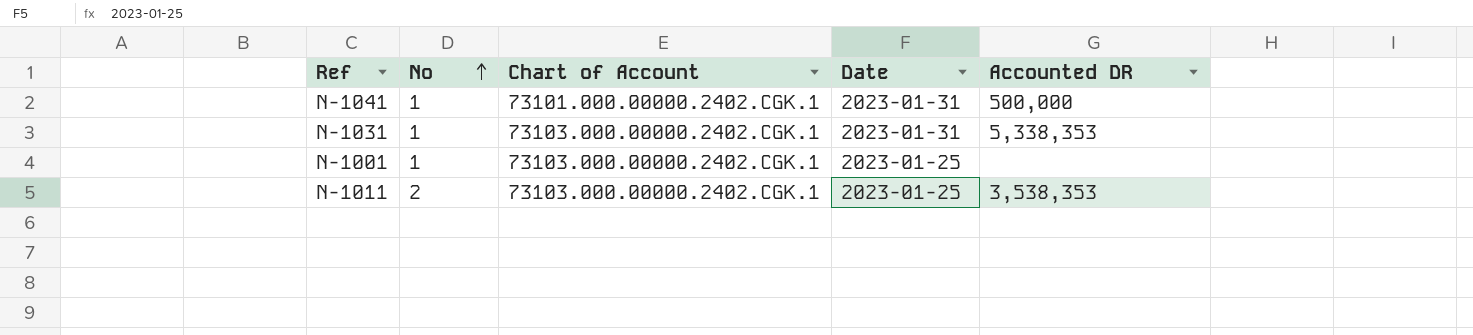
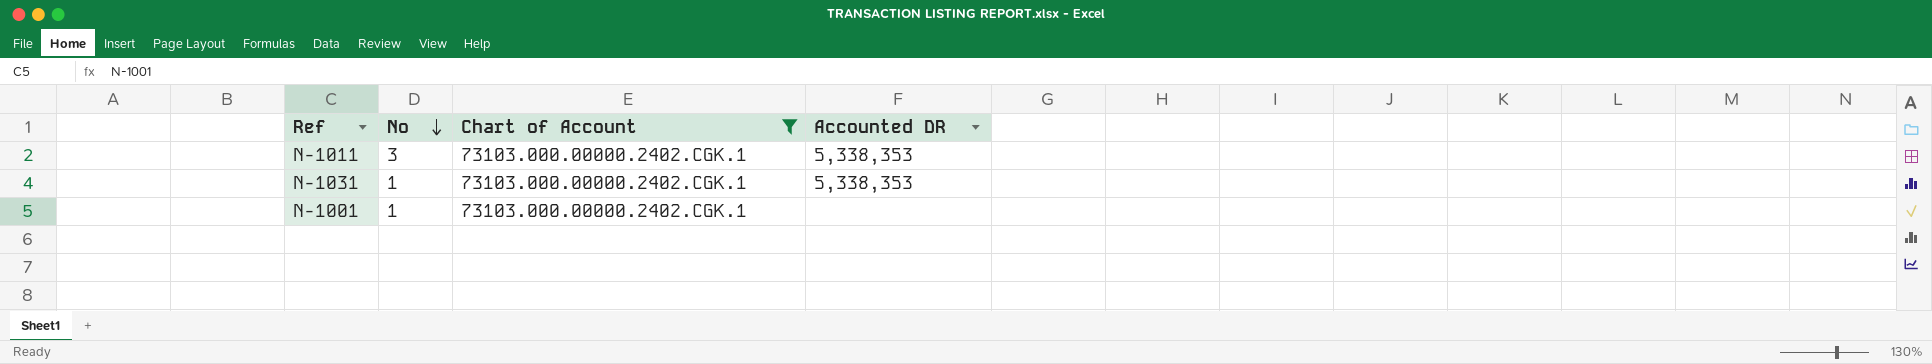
filter: none -> Chart of Account = 73103.000.00000.2402.CGK.1
row order: No ascending -> No descending
column Date | position: 4 -> none
N-1011 | No: 2 -> 3
N-1011 | Accounted DR: 3,538,353 -> 5,338,353

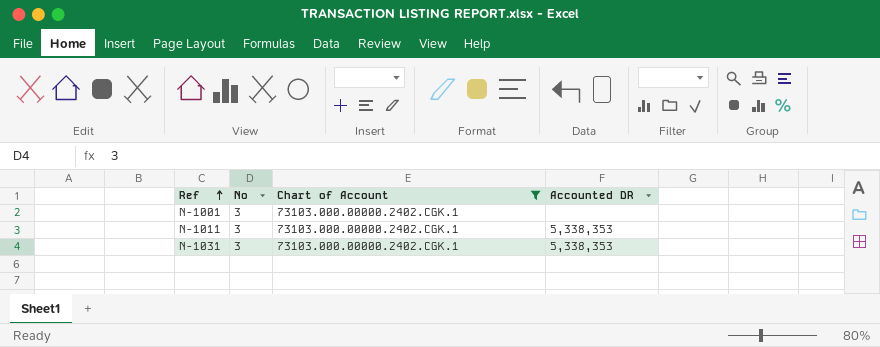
row order: No descending -> Ref ascending
N-1001 | No: 1 -> 3
N-1031 | No: 1 -> 3

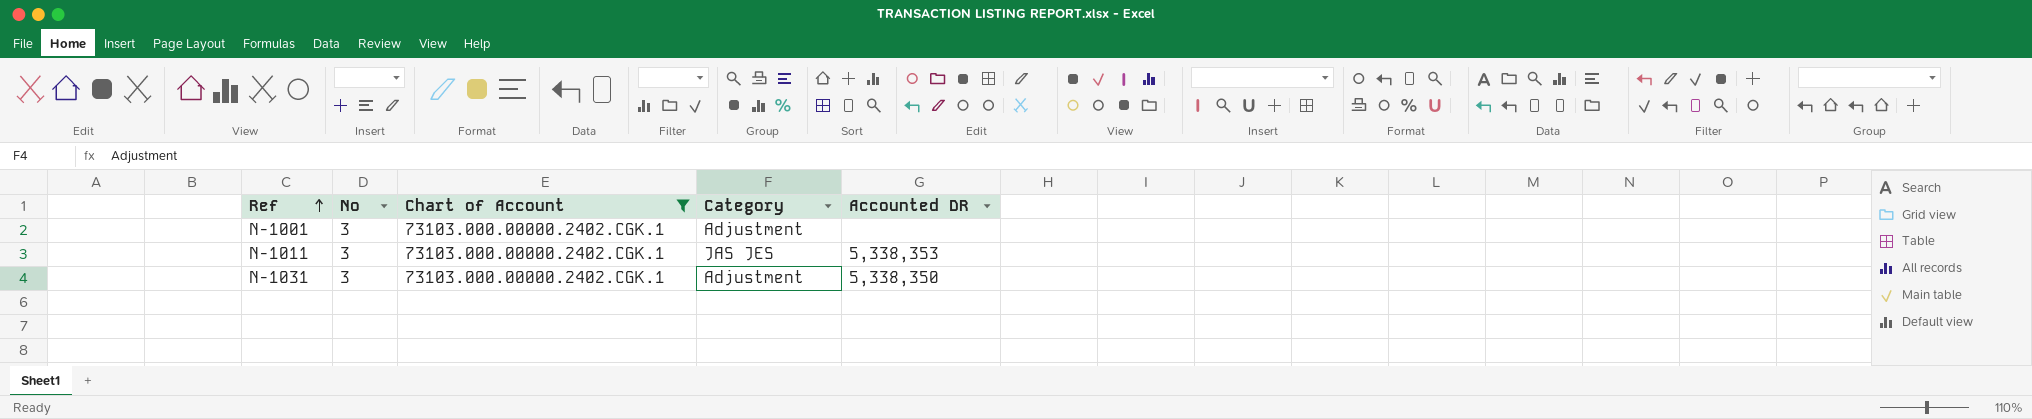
column Category | position: none -> 4
N-1031 | Accounted DR: 5,338,353 -> 5,338,350

